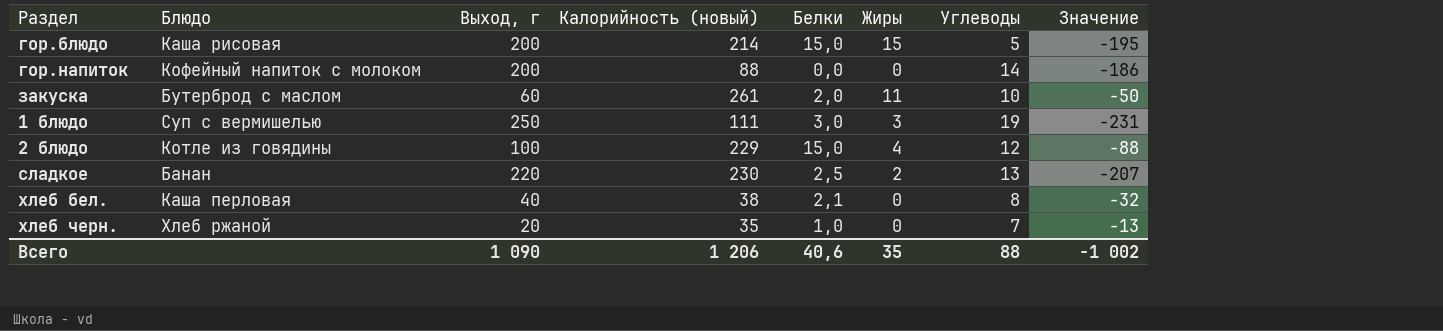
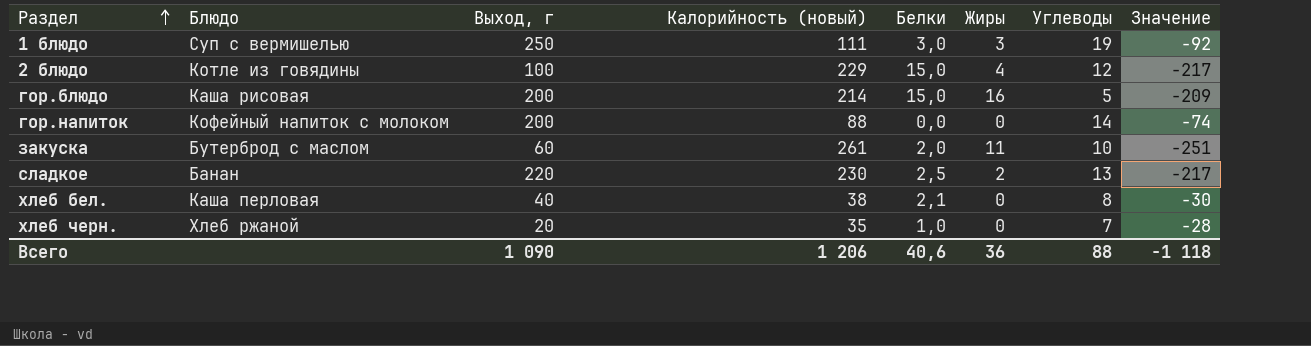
row order: none -> Раздел ascending
column Значение | formula: [Углеводы] - [Выход, г] -> [Углеводы] - [Калорийность (новый)]
гор.блюдо | Жиры: 15 -> 16
Всего | Жиры: 35 -> 36
Всего | Значение: -1 002 -> -1 118

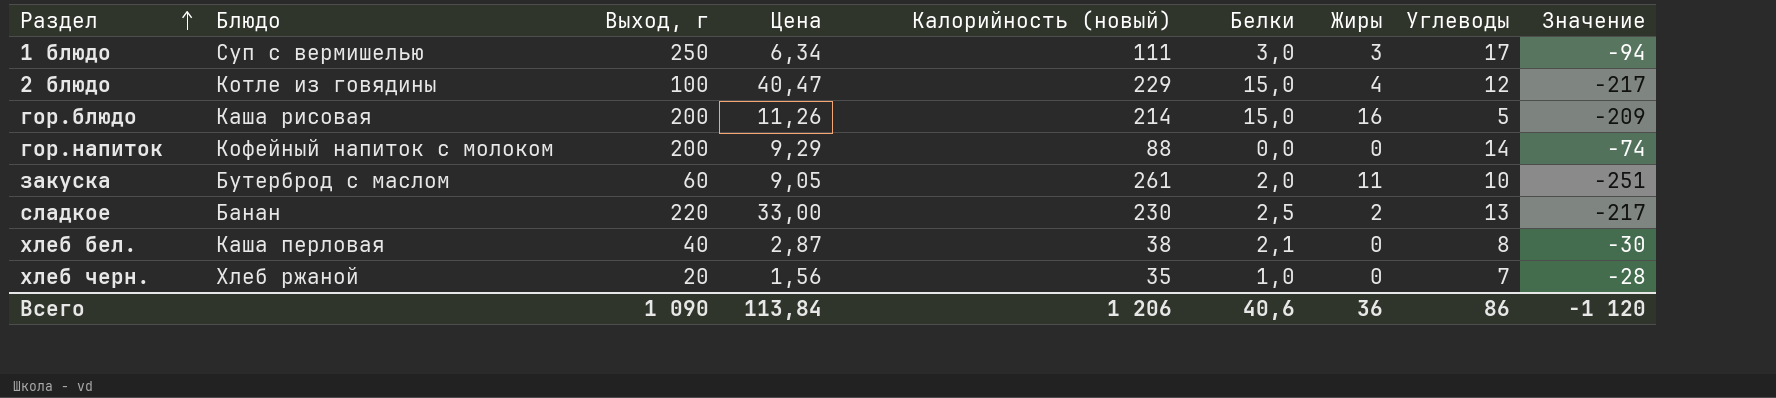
column Цена | position: none -> 4
1 блюдо | Углеводы: 19 -> 17
1 блюдо | Значение: -92 -> -94
Всего | Углеводы: 88 -> 86
Всего | Значение: -1 118 -> -1 120

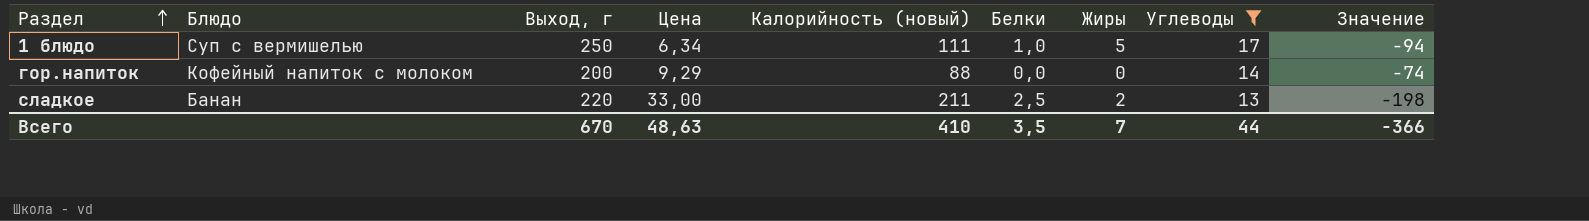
filter: none -> Углеводы >= 13
1 блюдо | Белки: 3,0 -> 1,0
1 блюдо | Жиры: 3 -> 5
сладкое | Калорийность (новый): 230 -> 211
сладкое | Значение: -217 -> -198
Всего | Выход, г: 1 090 -> 670
Всего | Цена: 113,84 -> 48,63
Всего | Калорийность (новый): 1 206 -> 410
Всего | Белки: 40,6 -> 3,5
Всего | Жиры: 36 -> 7
Всего | Углеводы: 86 -> 44
Всего | Значение: -1 120 -> -366

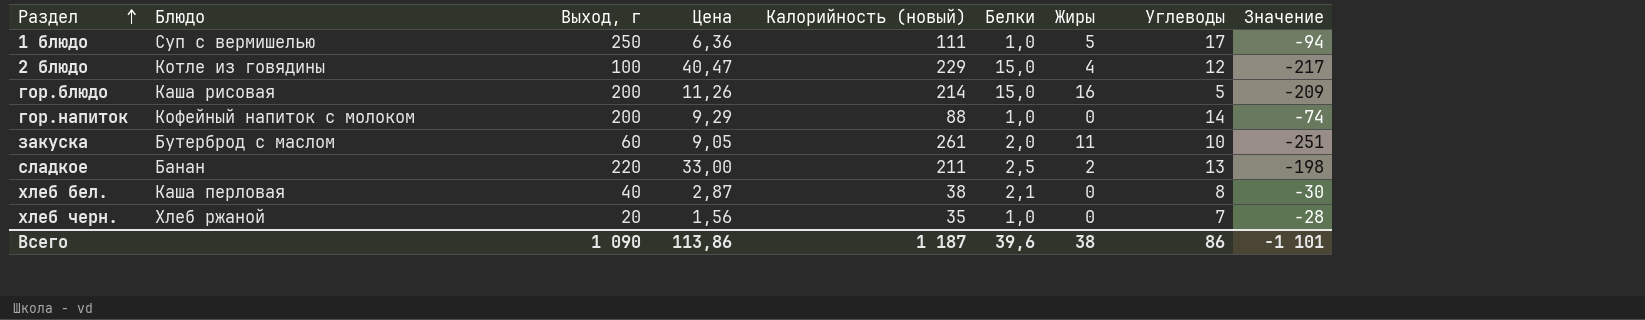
filter: Углеводы >= 13 -> none
1 блюдо | Цена: 6,34 -> 6,36
гор.напиток | Белки: 0,0 -> 1,0
Всего | Выход, г: 670 -> 1 090
Всего | Цена: 48,63 -> 113,86
Всего | Калорийность (новый): 410 -> 1 187
Всего | Белки: 3,5 -> 39,6
Всего | Жиры: 7 -> 38
Всего | Углеводы: 44 -> 86
Всего | Значение: -366 -> -1 101

